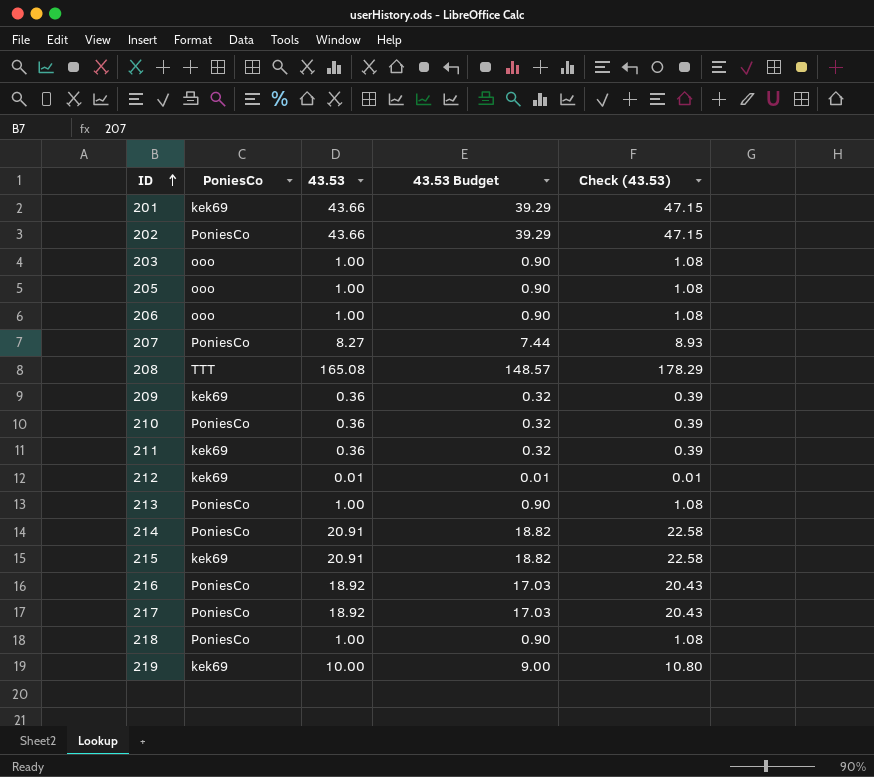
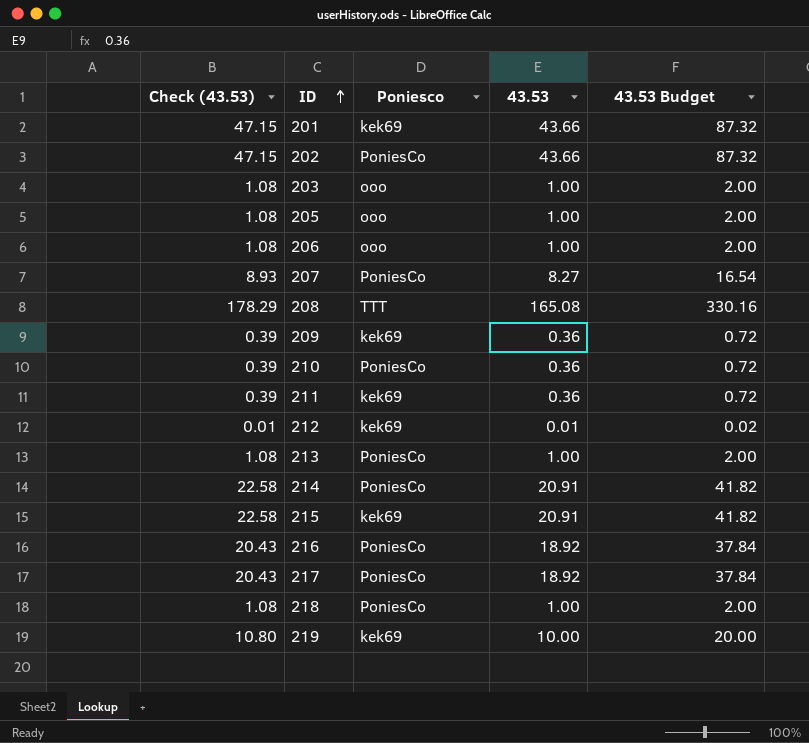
column Check (43.53) | position: 5 -> 1
column name: PoniesCo -> Poniesco
column 43.53 Budget | formula: [43.53] * 0.9 -> [43.53] * 2

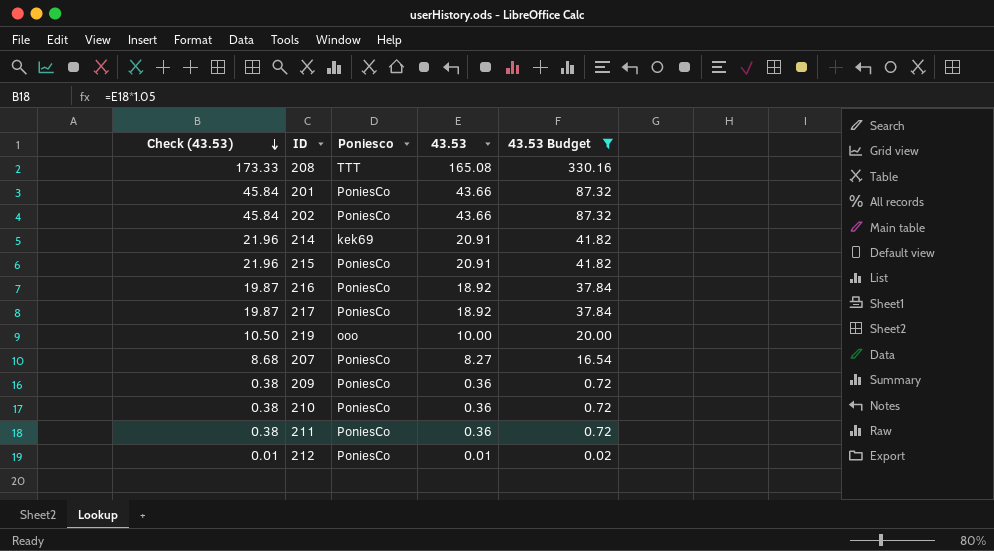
filter: none -> 43.53 Budget != 2.00
row order: ID ascending -> Check (43.53) descending
column Check (43.53) | formula: [43.53] * 1.08 -> [43.53] * 1.05
201 | Poniesco: kek69 -> PoniesCo
214 | Poniesco: PoniesCo -> kek69
215 | Poniesco: kek69 -> PoniesCo
219 | Poniesco: kek69 -> ooo
209 | Poniesco: kek69 -> PoniesCo
211 | Poniesco: kek69 -> PoniesCo
212 | Poniesco: kek69 -> PoniesCo

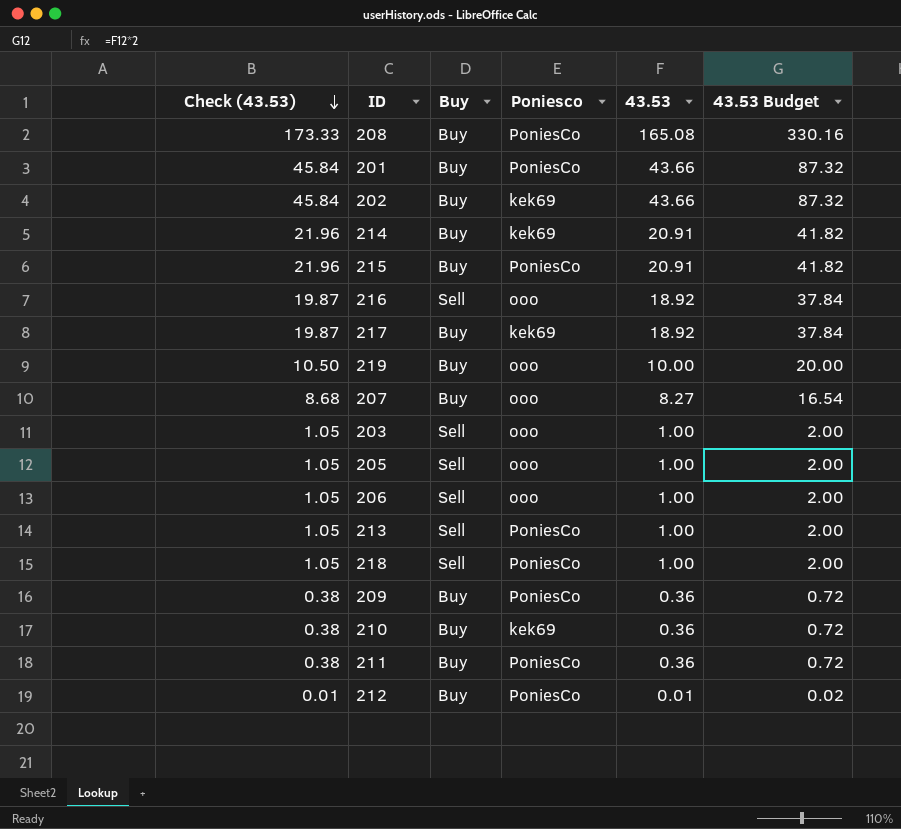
filter: 43.53 Budget != 2.00 -> none
column Buy | position: none -> 3
208 | Poniesco: TTT -> PoniesCo
202 | Poniesco: PoniesCo -> kek69
216 | Poniesco: PoniesCo -> ooo
217 | Poniesco: PoniesCo -> kek69
207 | Poniesco: PoniesCo -> ooo
210 | Poniesco: PoniesCo -> kek69

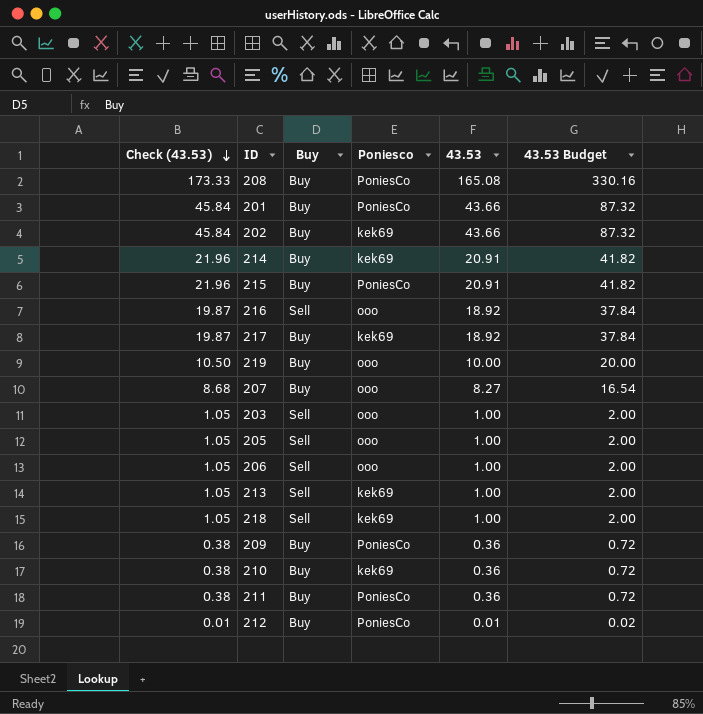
213 | Poniesco: PoniesCo -> kek69
218 | Poniesco: PoniesCo -> kek69

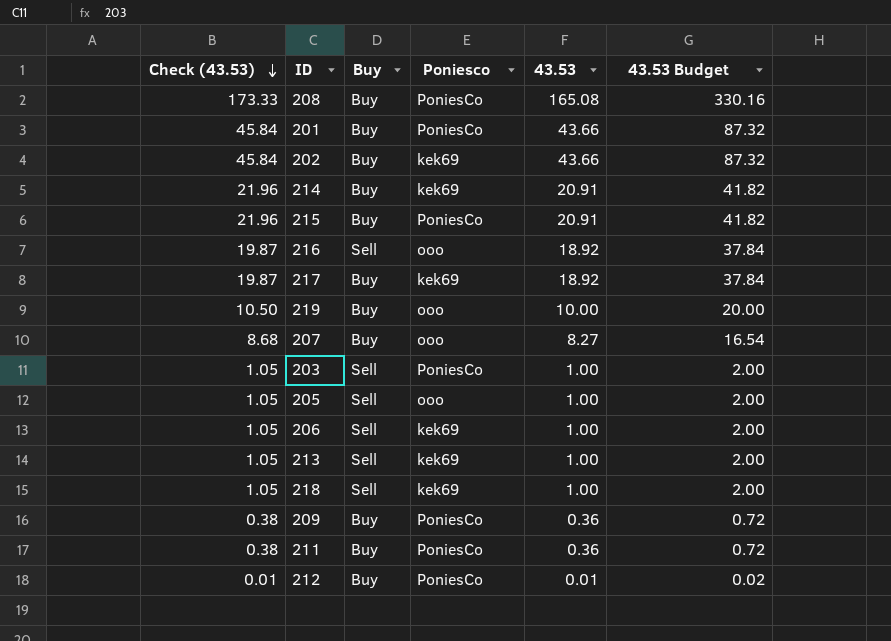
row 210: 0.38 | Buy | kek69 | 0.36 | 0.72 -> none
203 | Poniesco: ooo -> PoniesCo
206 | Poniesco: ooo -> kek69

